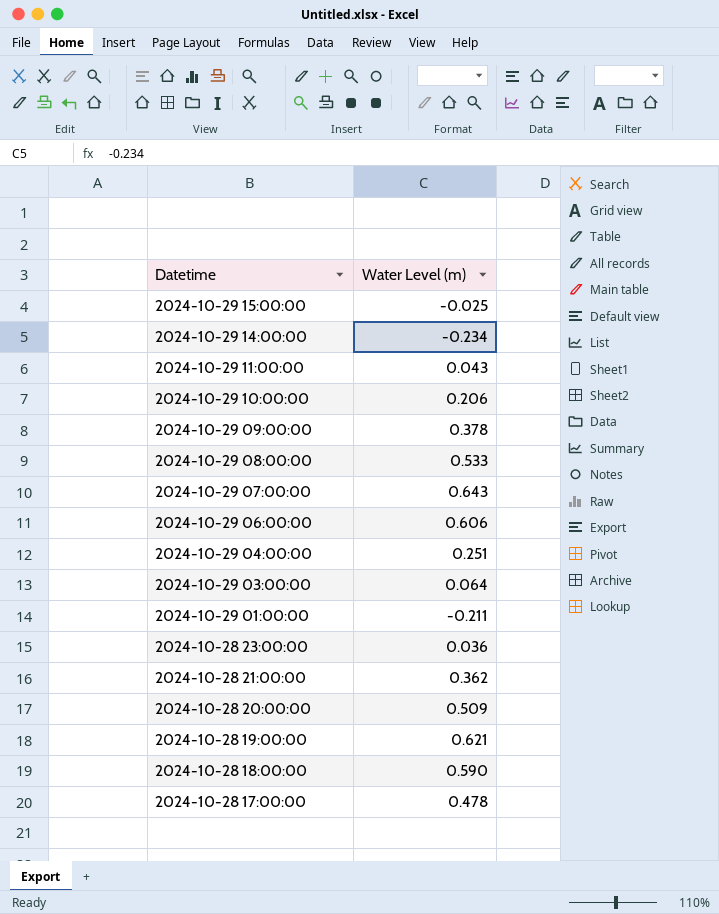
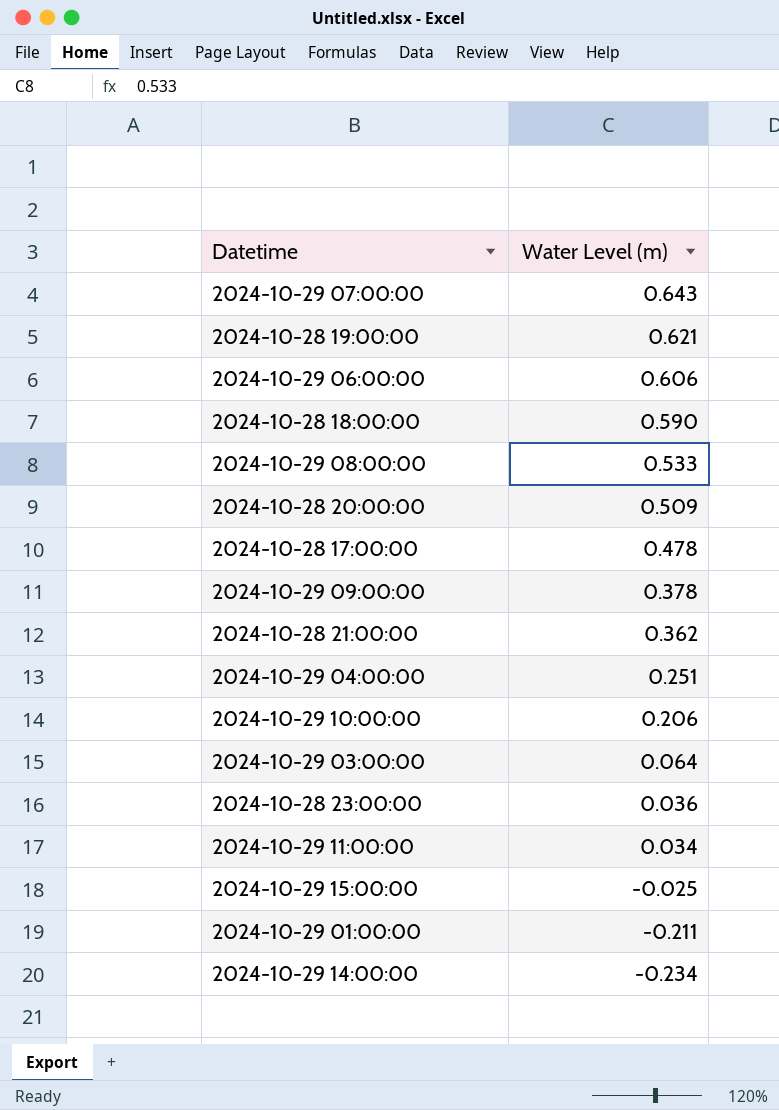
row order: Datetime descending -> Water Level (m) descending
2024-10-29 11:00:00 | Water Level (m): 0.043 -> 0.034

